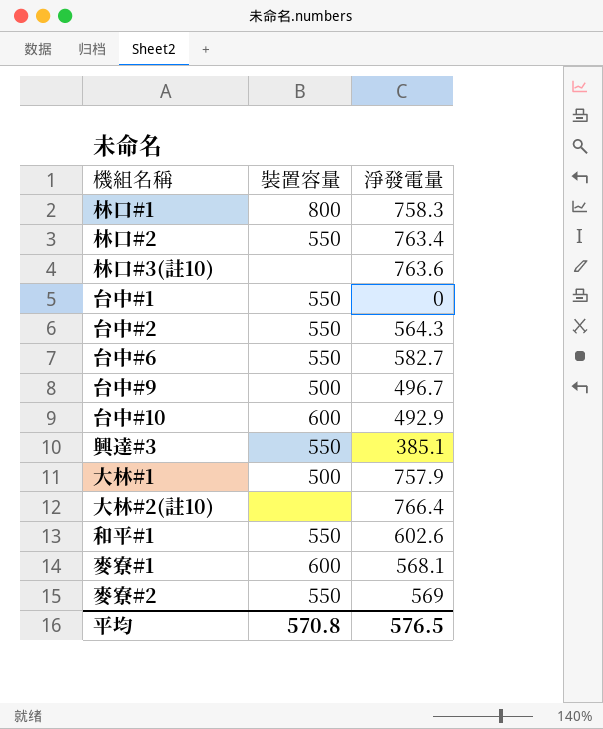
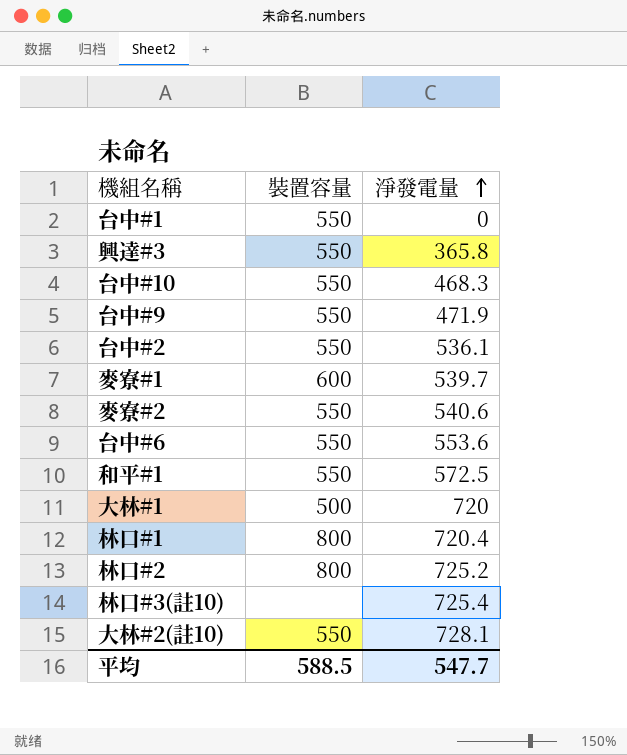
row order: none -> 淨發電量 ascending
興達#3 | 淨發電量: 385.1 -> 365.8
台中#10 | 裝置容量: 600 -> 550
台中#10 | 淨發電量: 492.9 -> 468.3
台中#9 | 裝置容量: 500 -> 550
台中#9 | 淨發電量: 496.7 -> 471.9
台中#2 | 淨發電量: 564.3 -> 536.1
麥寮#1 | 淨發電量: 568.1 -> 539.7
麥寮#2 | 淨發電量: 569 -> 540.6
台中#6 | 淨發電量: 582.7 -> 553.6
和平#1 | 淨發電量: 602.6 -> 572.5
大林#1 | 淨發電量: 757.9 -> 720
林口#1 | 淨發電量: 758.3 -> 720.4
林口#2 | 裝置容量: 550 -> 800
林口#2 | 淨發電量: 763.4 -> 725.2
林口#3(註10) | 淨發電量: 763.6 -> 725.4
大林#2(註10) | 裝置容量: none -> 550
大林#2(註10) | 淨發電量: 766.4 -> 728.1
平均 | 裝置容量: 570.8 -> 588.5
平均 | 淨發電量: 576.5 -> 547.7

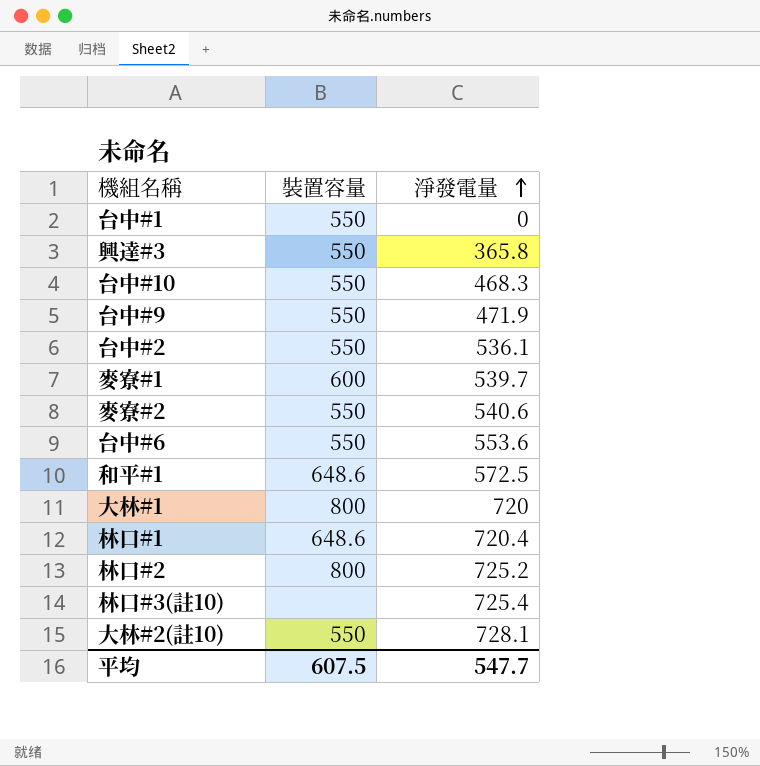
和平#1 | 裝置容量: 550 -> 648.6
大林#1 | 裝置容量: 500 -> 800
林口#1 | 裝置容量: 800 -> 648.6
平均 | 裝置容量: 588.5 -> 607.5

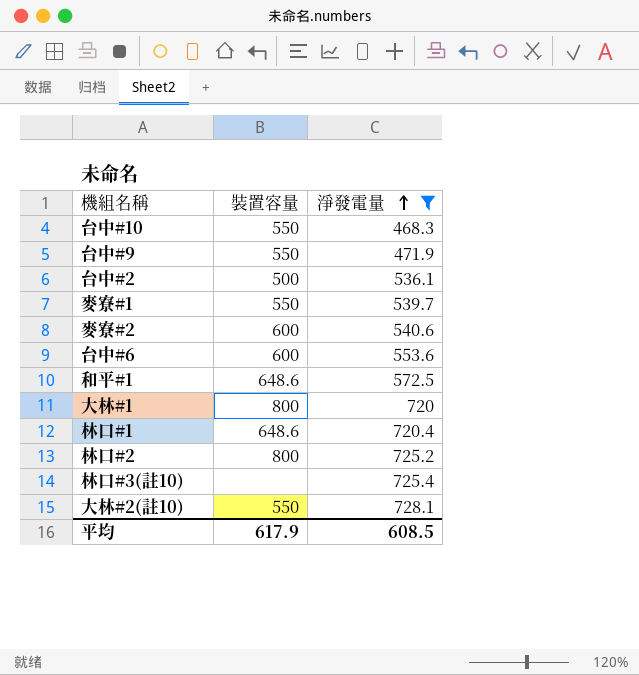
filter: none -> 淨發電量 >= 468.3
台中#2 | 裝置容量: 550 -> 500
麥寮#1 | 裝置容量: 600 -> 550
麥寮#2 | 裝置容量: 550 -> 600
台中#6 | 裝置容量: 550 -> 600
平均 | 裝置容量: 607.5 -> 617.9
平均 | 淨發電量: 547.7 -> 608.5

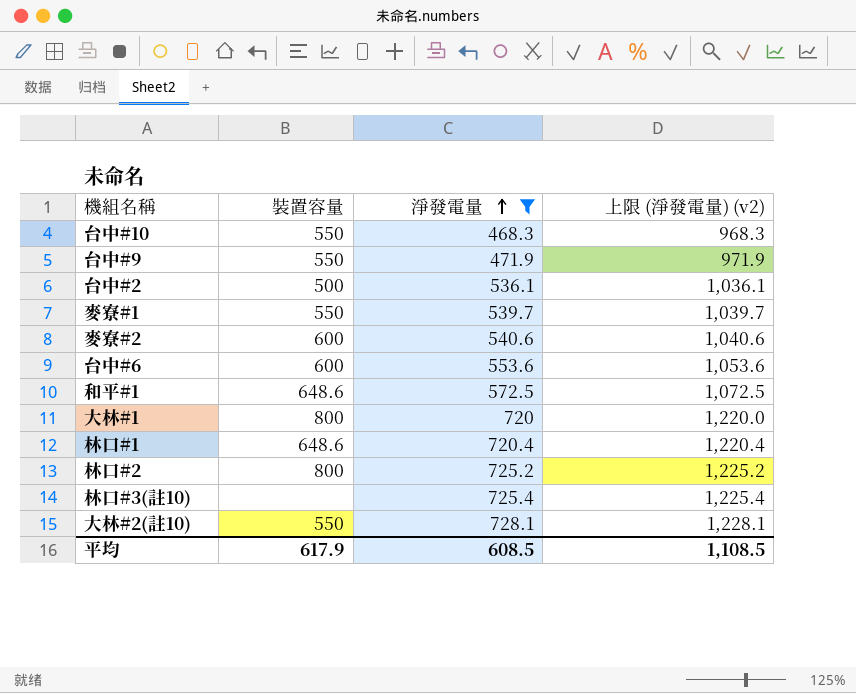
column 上限 (淨發電量) (v2) | formula: none -> [淨發電量] + 500

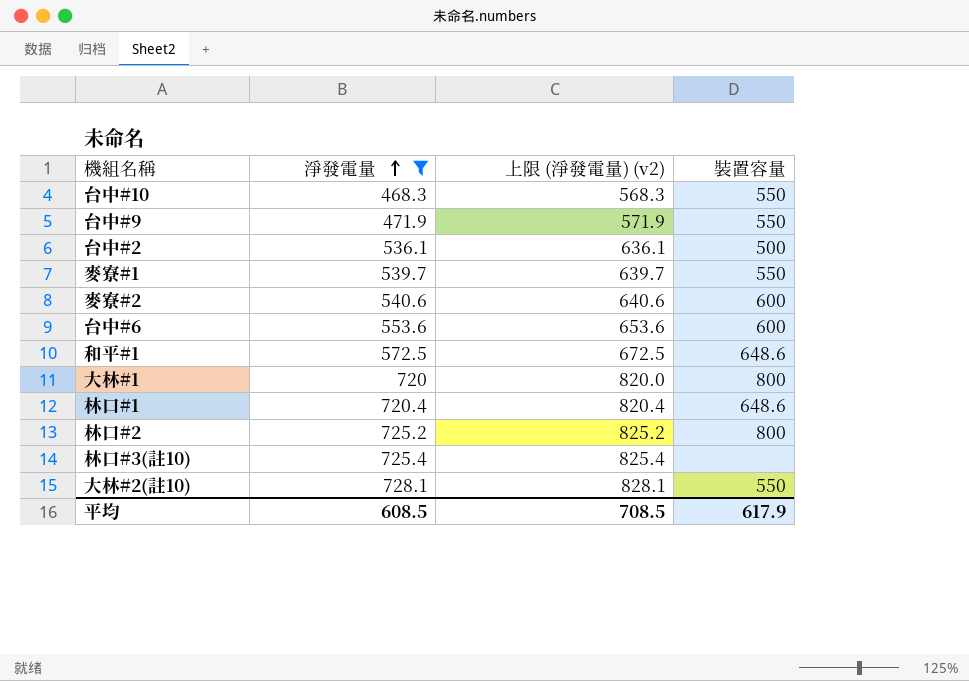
column 上限 (淨發電量) (v2) | formula: [淨發電量] + 500 -> [淨發電量] + 100
column 裝置容量 | position: 2 -> 4
平均 | 上限 (淨發電量) (v2): 1,108.5 -> 708.5

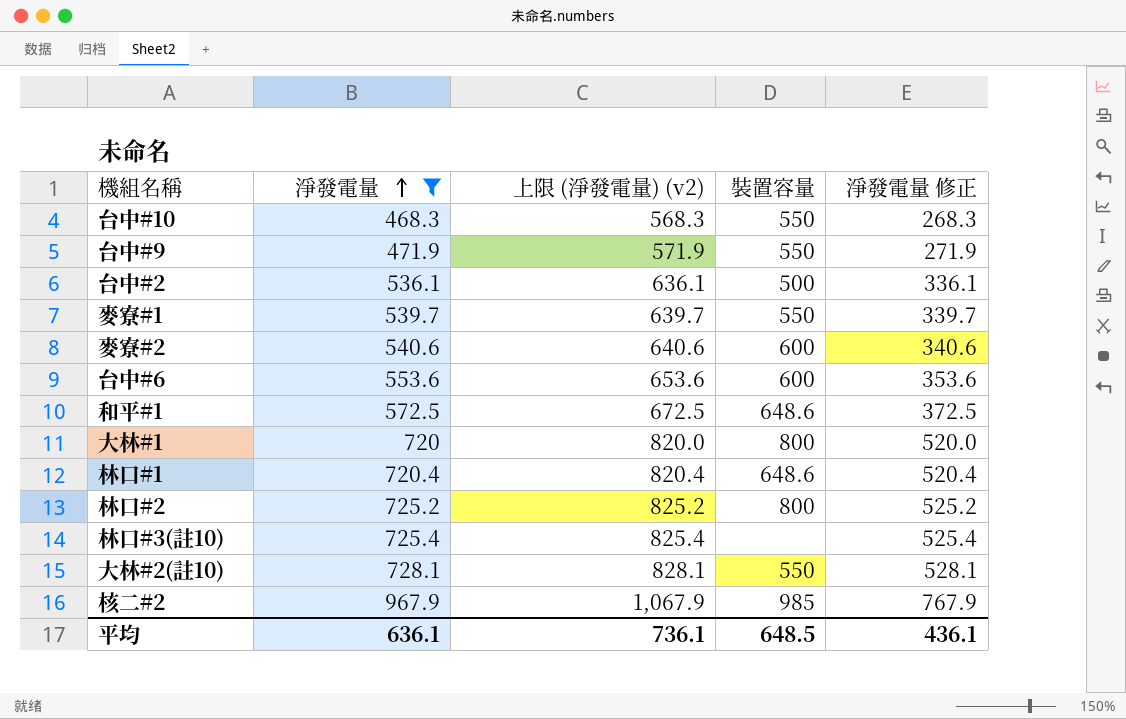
column 淨發電量 修正 | formula: none -> [淨發電量] - 200
row 核二#2: none -> 967.9 | 1,067.9 | 985 | 767.9
平均 | 淨發電量: 608.5 -> 636.1
平均 | 上限 (淨發電量) (v2): 708.5 -> 736.1
平均 | 裝置容量: 617.9 -> 648.5

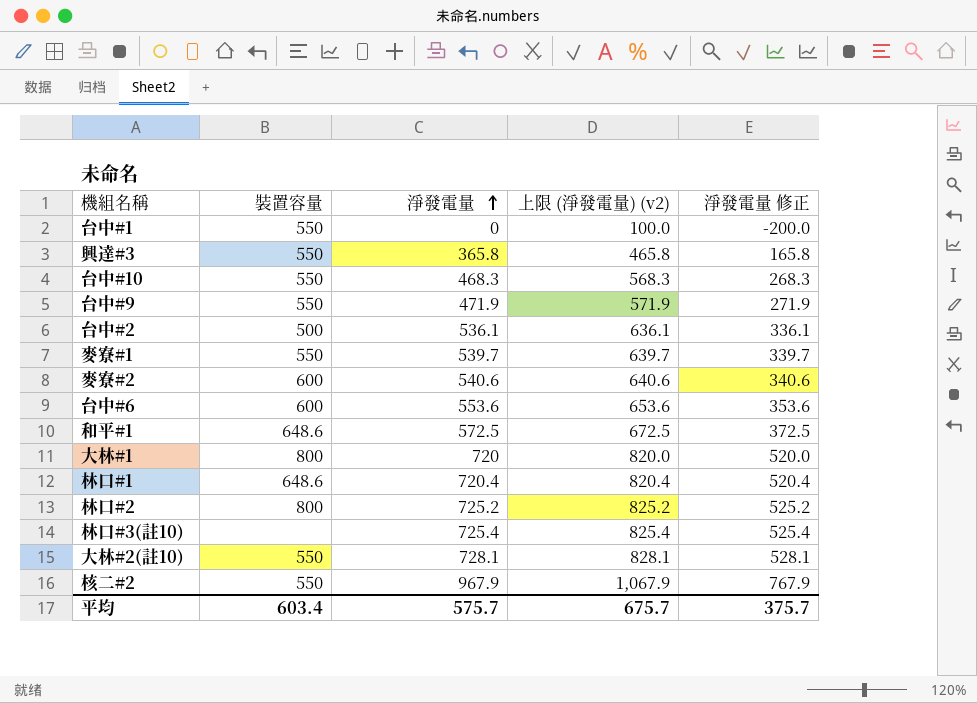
filter: 淨發電量 >= 468.3 -> none
column 裝置容量 | position: 4 -> 2
核二#2 | 裝置容量: 985 -> 550
平均 | 裝置容量: 648.5 -> 603.4
平均 | 淨發電量: 636.1 -> 575.7
平均 | 上限 (淨發電量) (v2): 736.1 -> 675.7
平均 | 淨發電量 修正: 436.1 -> 375.7

